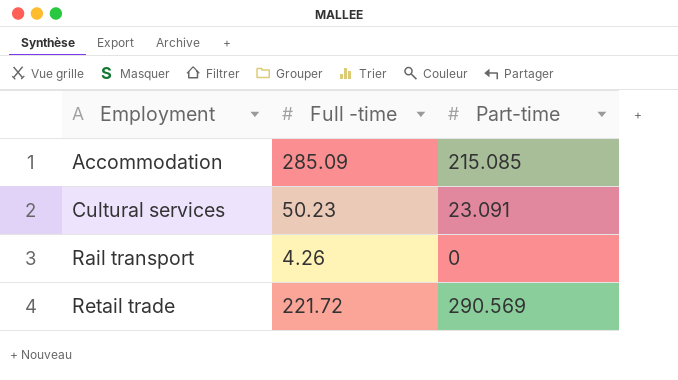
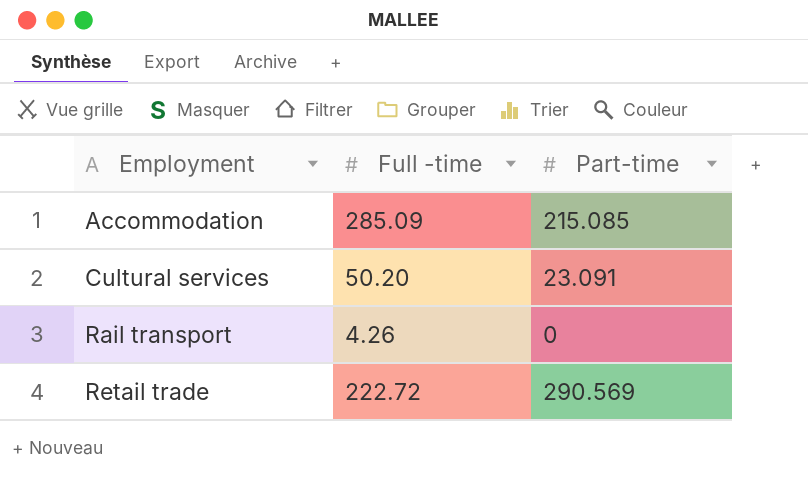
Cultural services | Full -time: 50.23 -> 50.20
Retail trade | Full -time: 221.72 -> 222.72

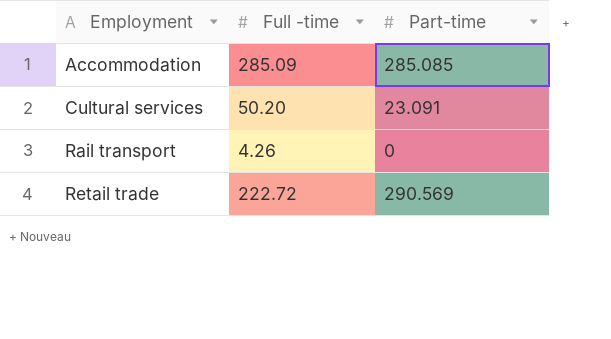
Accommodation | Part-time: 215.085 -> 285.085

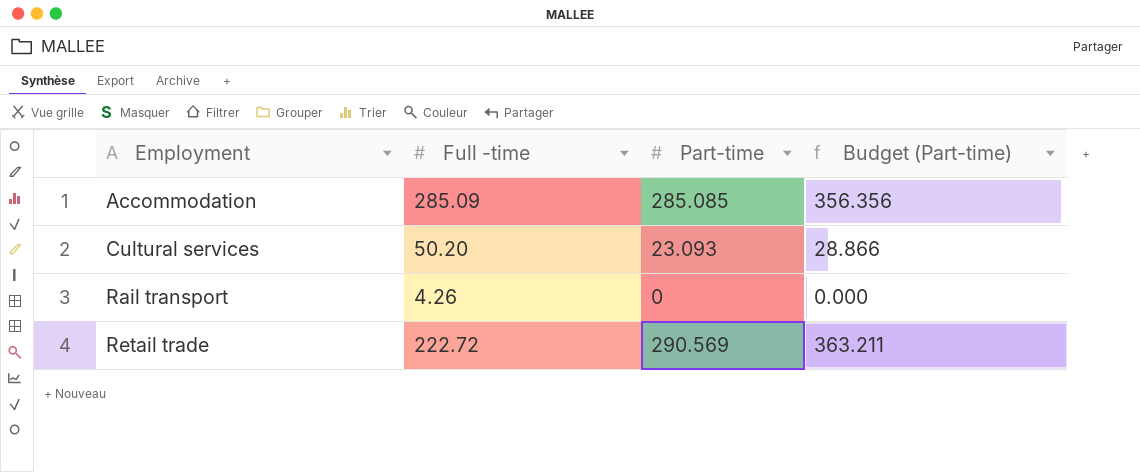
column Budget (Part-time) | formula: none -> [Part-time] * 1.25
Cultural services | Part-time: 23.091 -> 23.093

